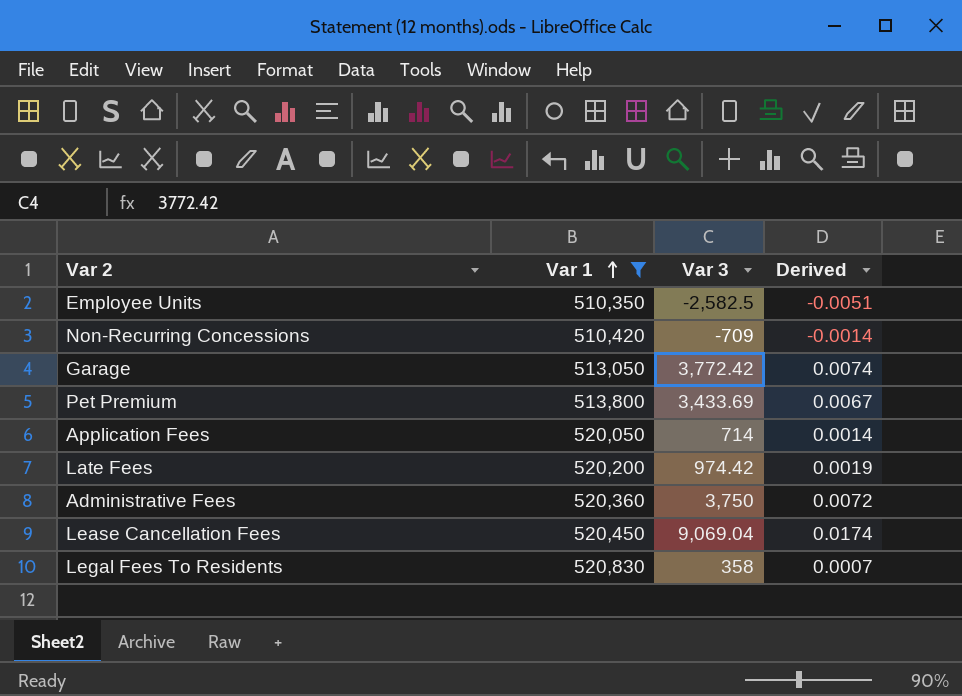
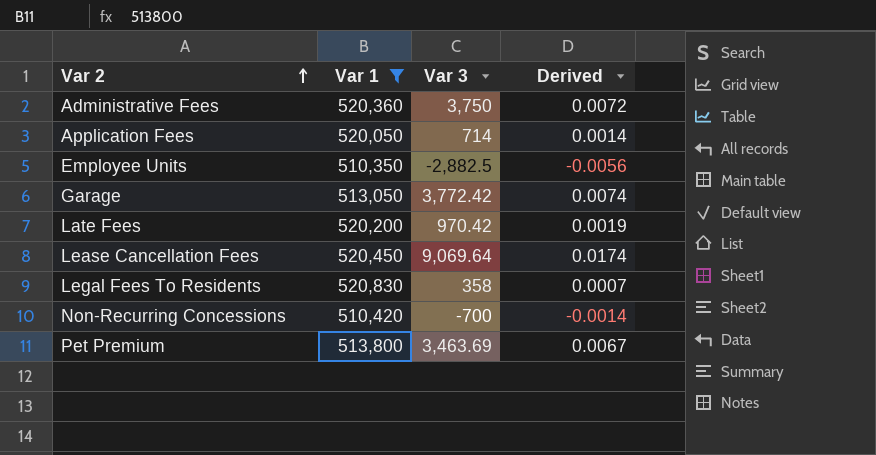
row order: Var 1 ascending -> Var 2 ascending
Employee Units | Var 3: -2,582.5 -> -2,882.5
Employee Units | Derived: -0.0051 -> -0.0056
Late Fees | Var 3: 974.42 -> 970.42
Lease Cancellation Fees | Var 3: 9,069.04 -> 9,069.64
Non-Recurring Concessions | Var 3: -709 -> -700
Pet Premium | Var 3: 3,433.69 -> 3,463.69

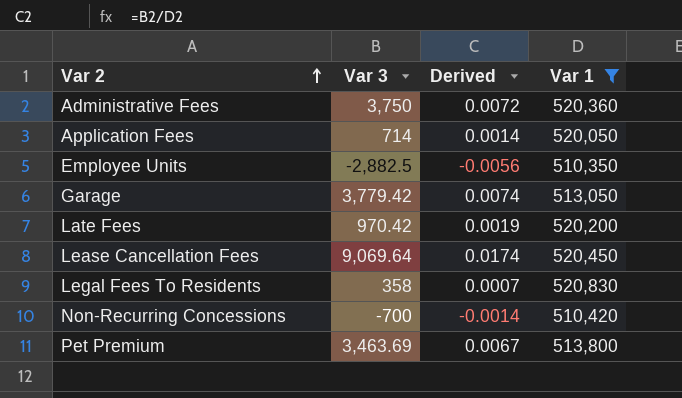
column Var 1 | position: 2 -> 4
Garage | Var 3: 3,772.42 -> 3,779.42

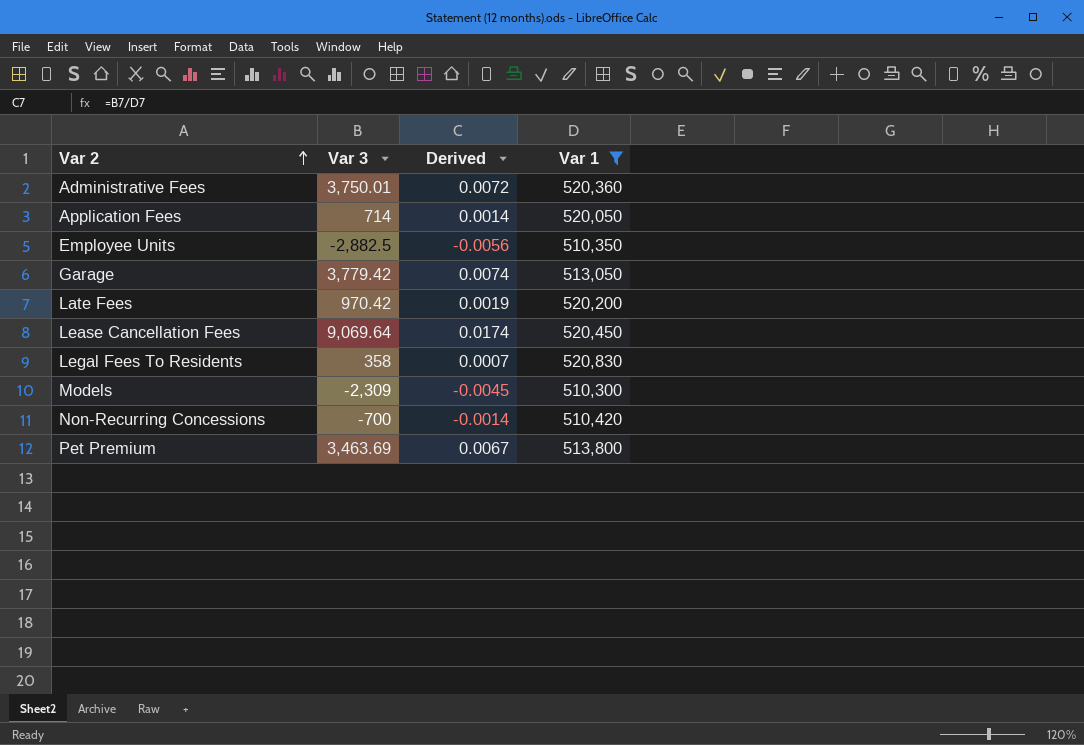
Administrative Fees | Var 3: 3,750 -> 3,750.01
row Models: none -> -2,309 | -0.0045 | 510,300

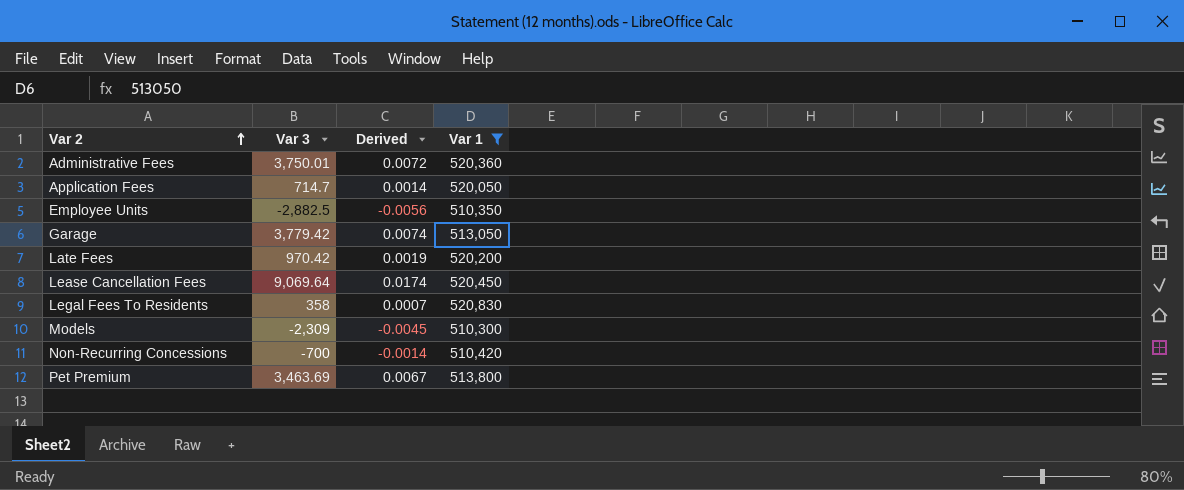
Application Fees | Var 3: 714 -> 714.7

